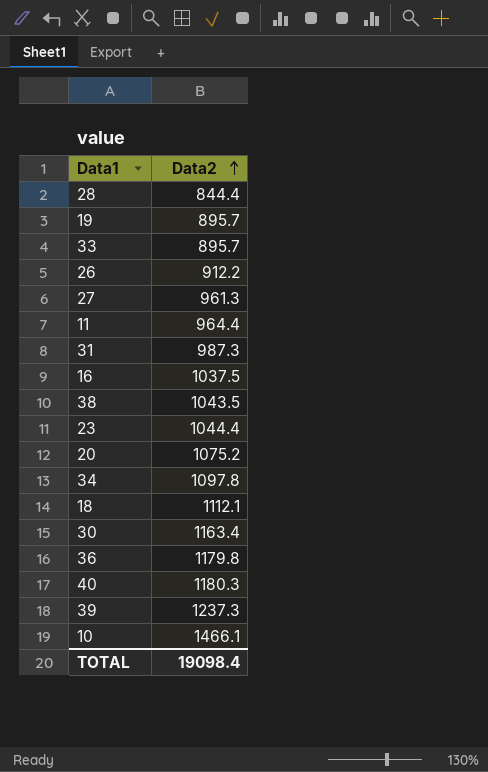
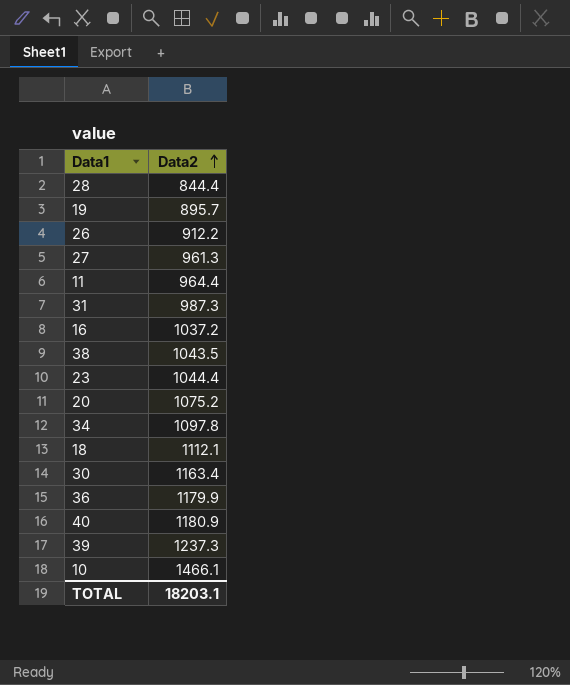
row 33: 895.7 -> none
16 | Data2: 1037.5 -> 1037.2
36 | Data2: 1179.8 -> 1179.9
40 | Data2: 1180.3 -> 1180.9
TOTAL | Data2: 19098.4 -> 18203.1

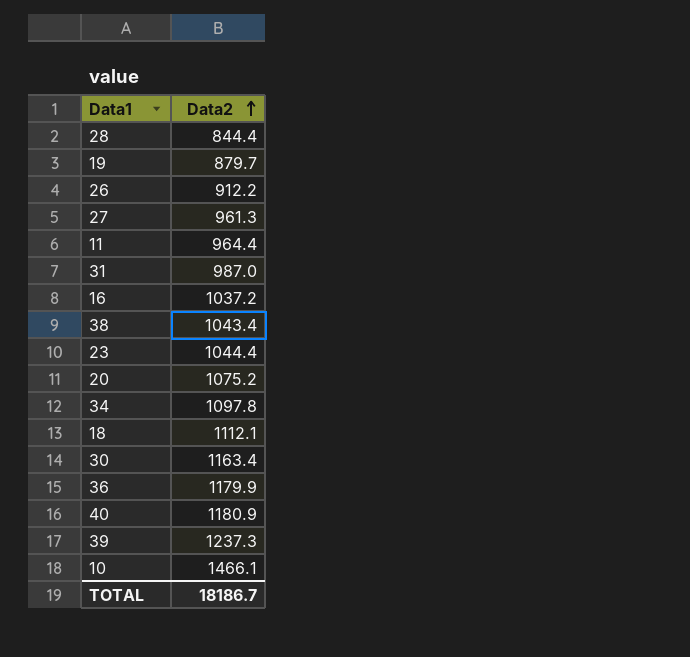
19 | Data2: 895.7 -> 879.7
31 | Data2: 987.3 -> 987.0
38 | Data2: 1043.5 -> 1043.4
TOTAL | Data2: 18203.1 -> 18186.7

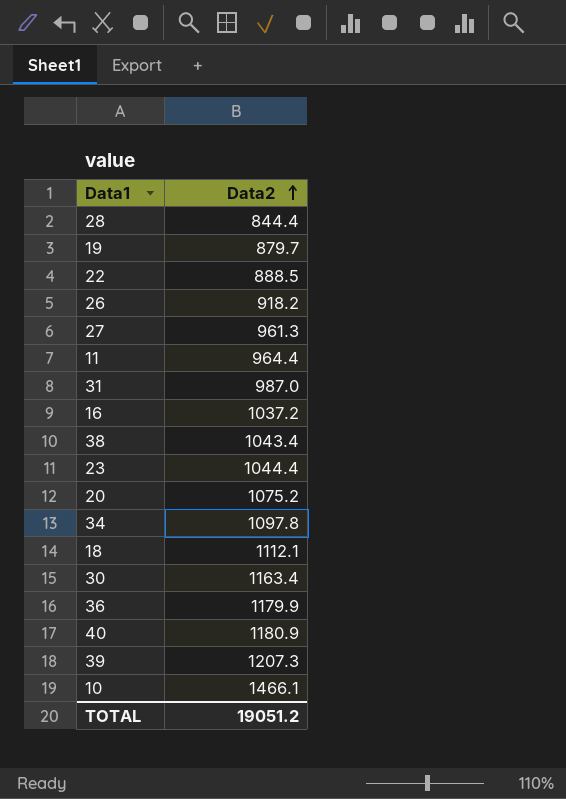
row 22: none -> 888.5
26 | Data2: 912.2 -> 918.2
39 | Data2: 1237.3 -> 1207.3
TOTAL | Data2: 18186.7 -> 19051.2

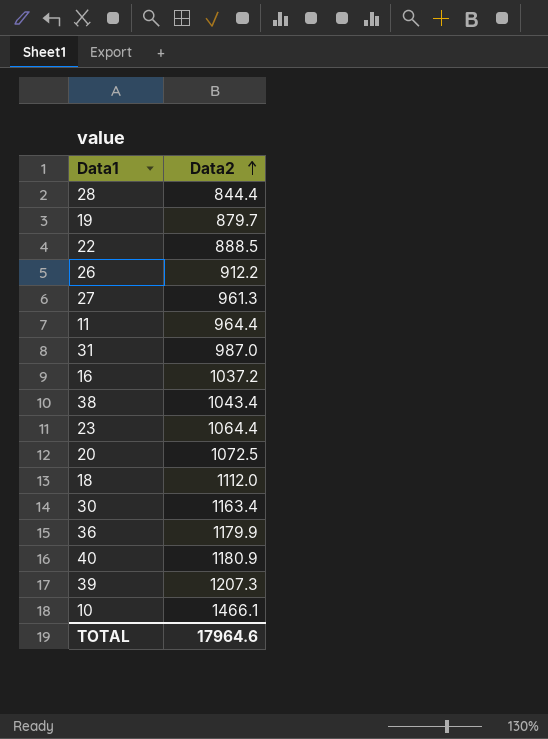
row 34: 1097.8 -> none
26 | Data2: 918.2 -> 912.2
23 | Data2: 1044.4 -> 1064.4
20 | Data2: 1075.2 -> 1072.5
18 | Data2: 1112.1 -> 1112.0
TOTAL | Data2: 19051.2 -> 17964.6

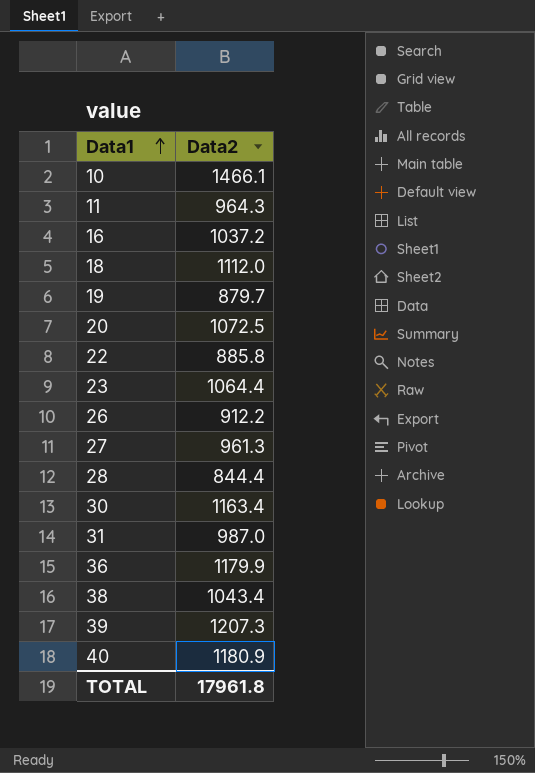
row order: Data2 ascending -> Data1 ascending
11 | Data2: 964.4 -> 964.3
22 | Data2: 888.5 -> 885.8
TOTAL | Data2: 17964.6 -> 17961.8

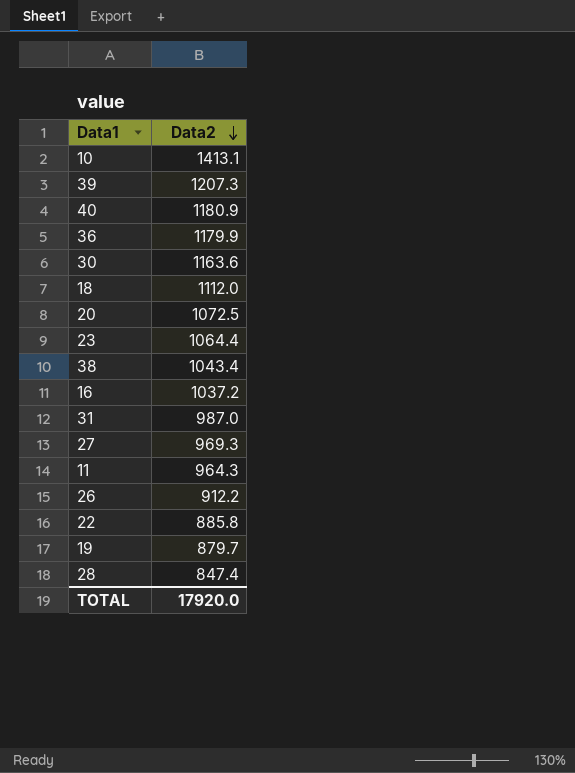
row order: Data1 ascending -> Data2 descending
10 | Data2: 1466.1 -> 1413.1
30 | Data2: 1163.4 -> 1163.6
27 | Data2: 961.3 -> 969.3
28 | Data2: 844.4 -> 847.4
TOTAL | Data2: 17961.8 -> 17920.0

